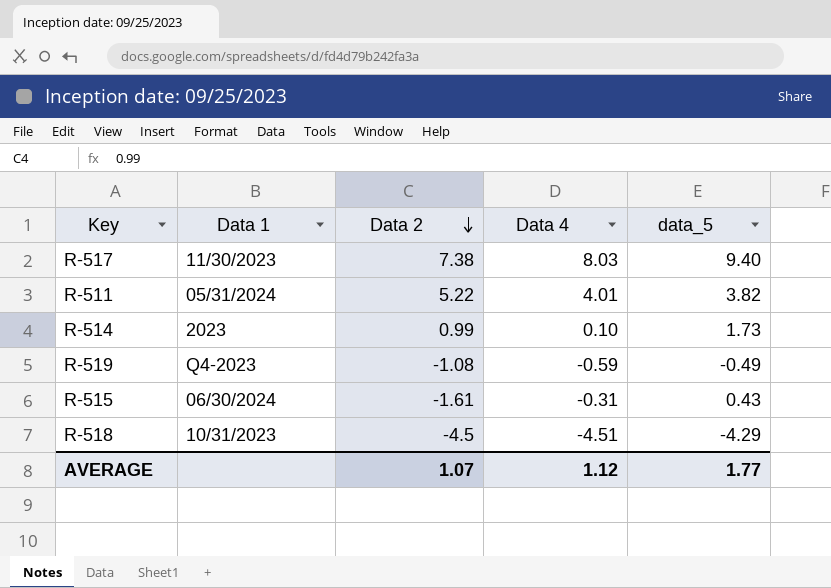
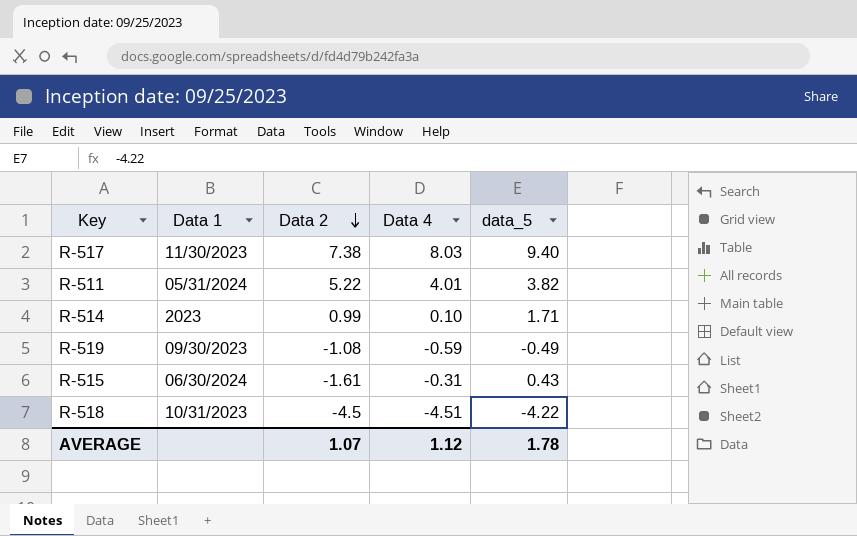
R-514 | data_5: 1.73 -> 1.71
R-519 | Data 1: Q4-2023 -> 09/30/2023
R-518 | data_5: -4.29 -> -4.22
AVERAGE | data_5: 1.77 -> 1.78

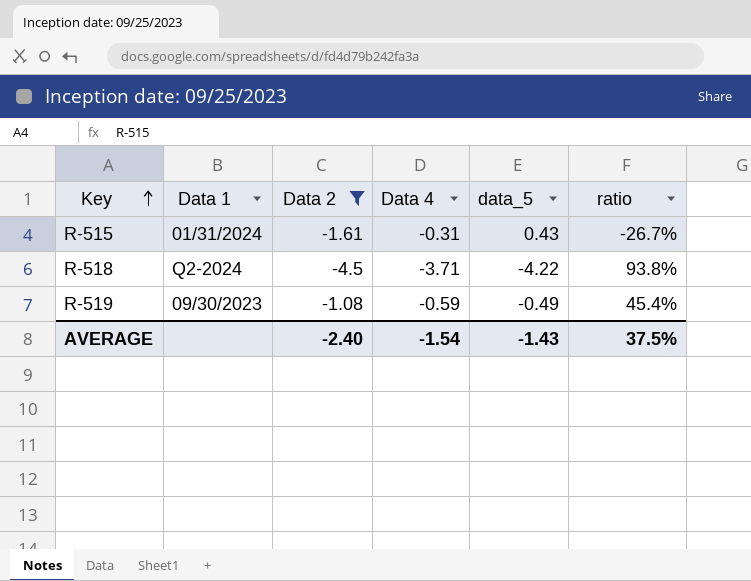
filter: none -> Data 2 <= -1.08
row order: Data 2 descending -> Key ascending
column ratio | formula: none -> [data_5] / [Data 2]
R-515 | Data 1: 06/30/2024 -> 01/31/2024
R-518 | Data 1: 10/31/2023 -> Q2-2024
R-518 | Data 4: -4.51 -> -3.71
AVERAGE | Data 2: 1.07 -> -2.40
AVERAGE | Data 4: 1.12 -> -1.54
AVERAGE | data_5: 1.78 -> -1.43

